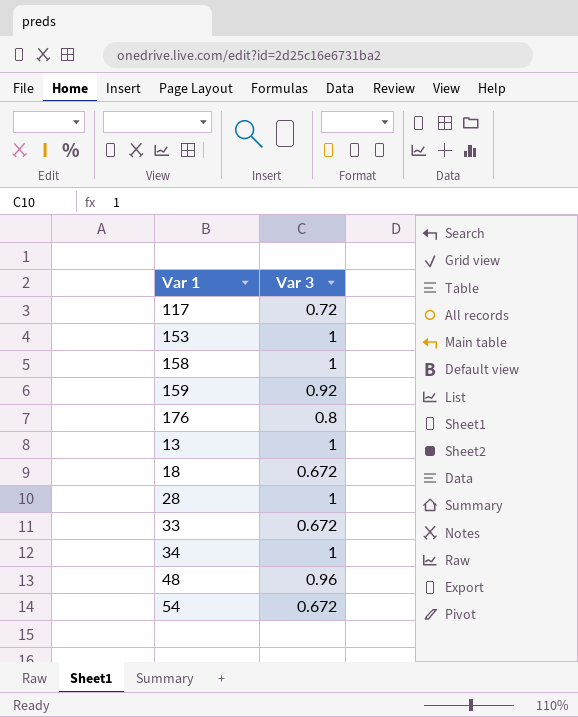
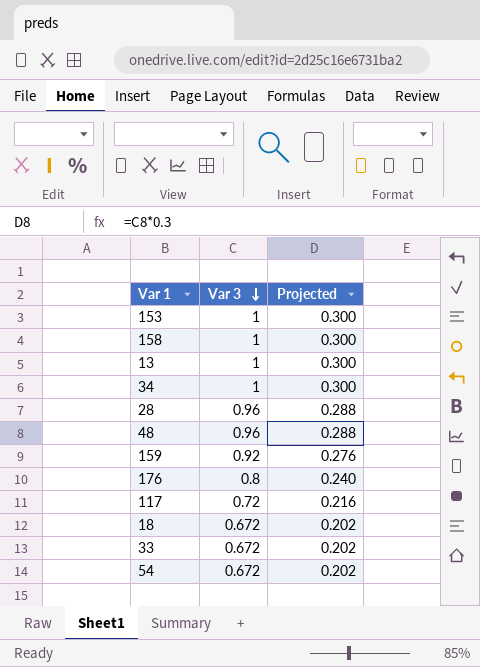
row order: none -> Var 3 descending
column Projected | formula: none -> [Var 3] * 0.3
28 | Var 3: 1 -> 0.96

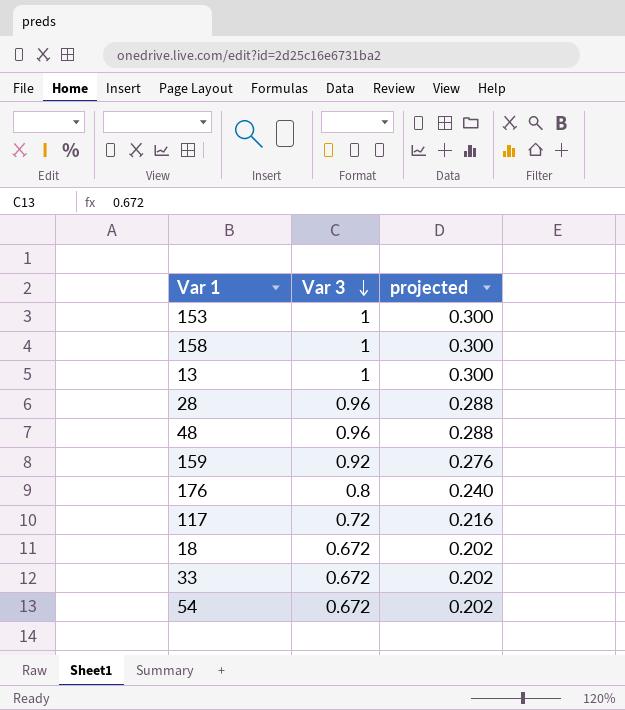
column name: Projected -> projected
row 34: 1 | 0.300 -> none

